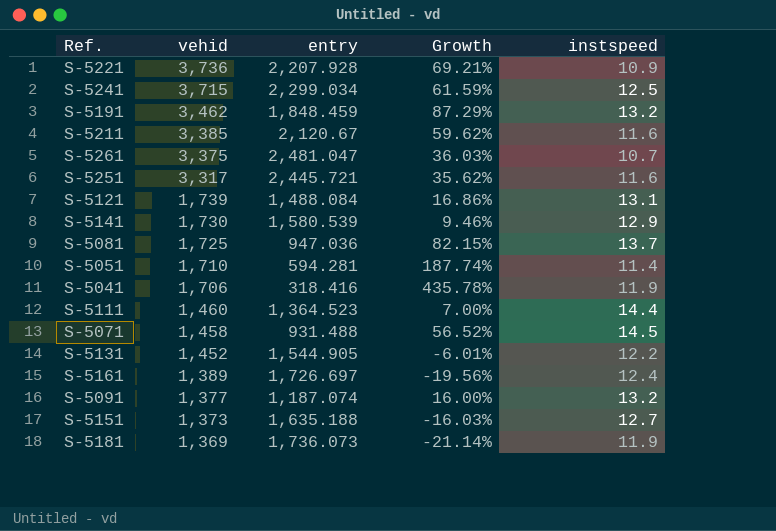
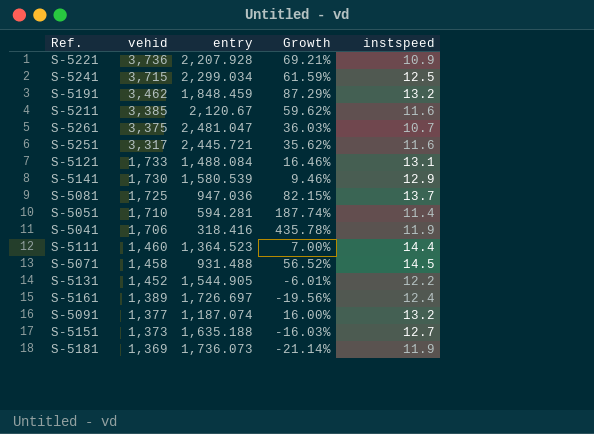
S-5121 | vehid: 1,739 -> 1,733
S-5121 | Growth: 16.86% -> 16.46%

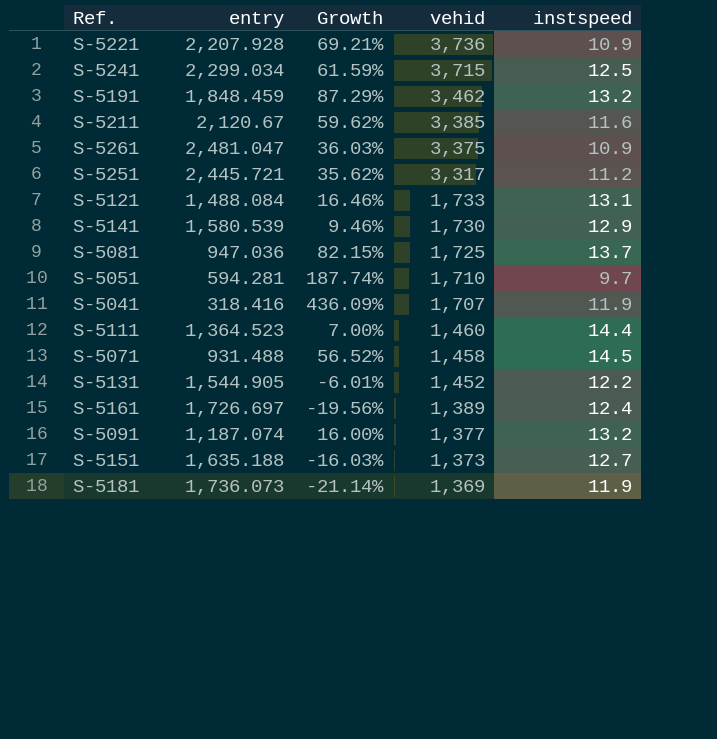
column vehid | position: 2 -> 4
S-5261 | instspeed: 10.7 -> 10.9
S-5251 | instspeed: 11.6 -> 11.2
S-5051 | instspeed: 11.4 -> 9.7
S-5041 | Growth: 435.78% -> 436.09%
S-5041 | vehid: 1,706 -> 1,707

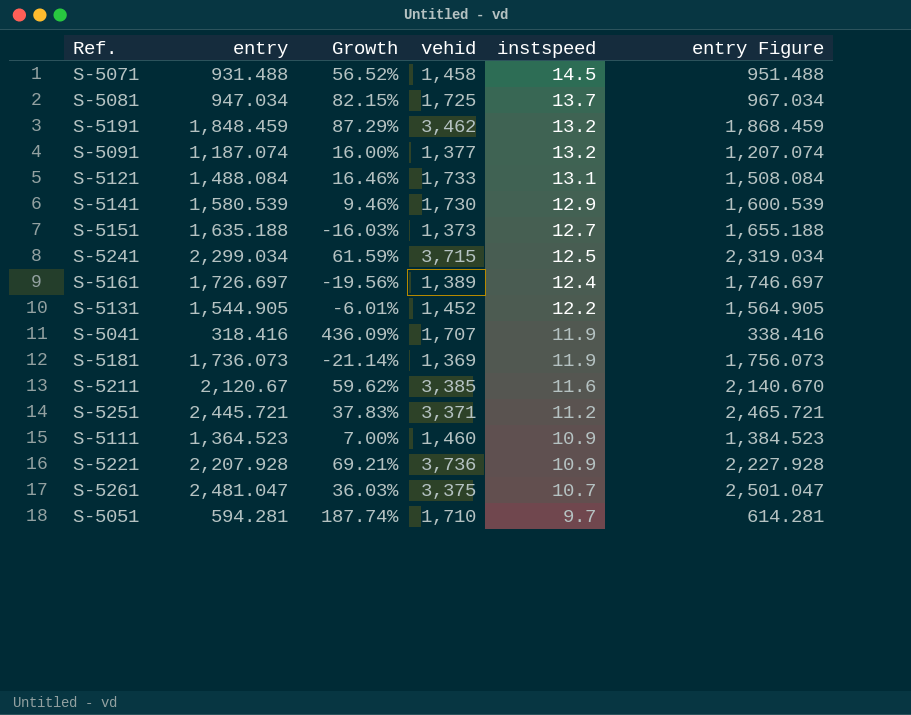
row order: vehid descending -> instspeed descending
column entry Figure | formula: none -> [entry] + 20
S-5081 | entry: 947.036 -> 947.034
S-5251 | Growth: 35.62% -> 37.83%
S-5251 | vehid: 3,317 -> 3,371
S-5111 | instspeed: 14.4 -> 10.9
S-5261 | instspeed: 10.9 -> 10.7

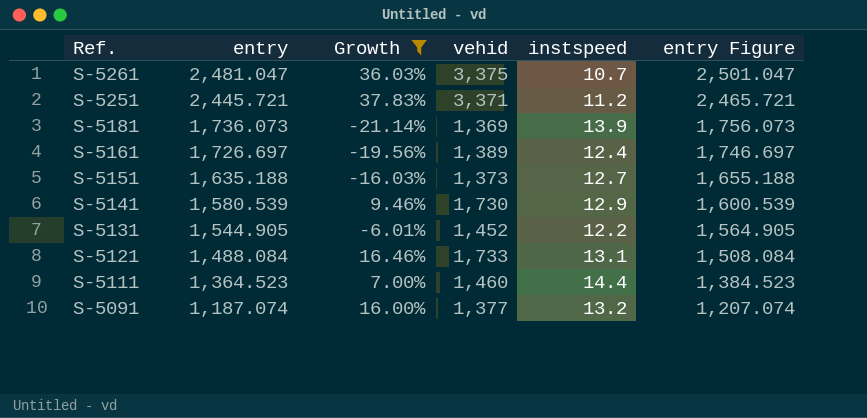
filter: none -> Growth <= 37.83%
row order: instspeed descending -> Ref. descending
S-5181 | instspeed: 11.9 -> 13.9
S-5111 | instspeed: 10.9 -> 14.4

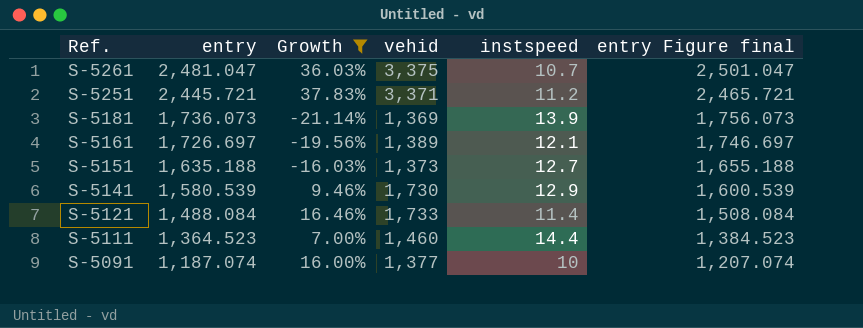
column name: entry Figure -> entry Figure final
row S-5131: 1,544.905 | -6.01% | 1,452 | 12.2 | 1,564.905 -> none
S-5161 | instspeed: 12.4 -> 12.1
S-5121 | instspeed: 13.1 -> 11.4
S-5091 | instspeed: 13.2 -> 10

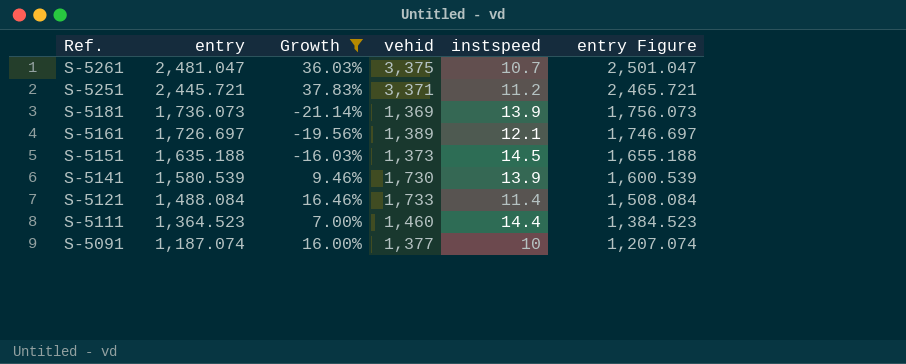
column name: entry Figure final -> entry Figure
S-5151 | instspeed: 12.7 -> 14.5
S-5141 | instspeed: 12.9 -> 13.9

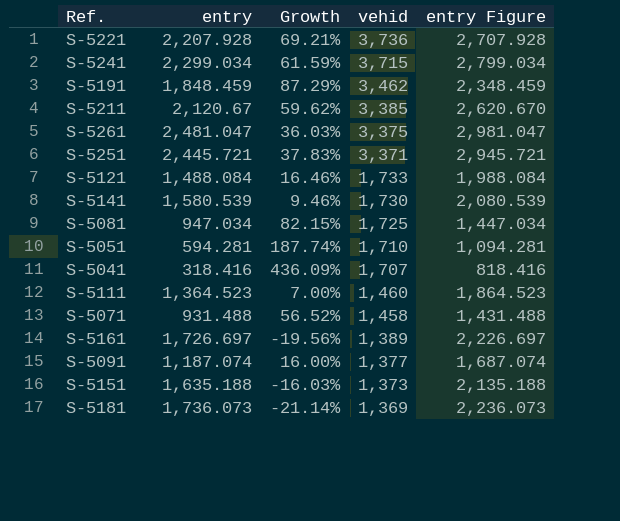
filter: Growth <= 37.83% -> none
row order: Ref. descending -> vehid descending
column instspeed | position: 5 -> none
column entry Figure | formula: [entry] + 20 -> [entry] + 500

